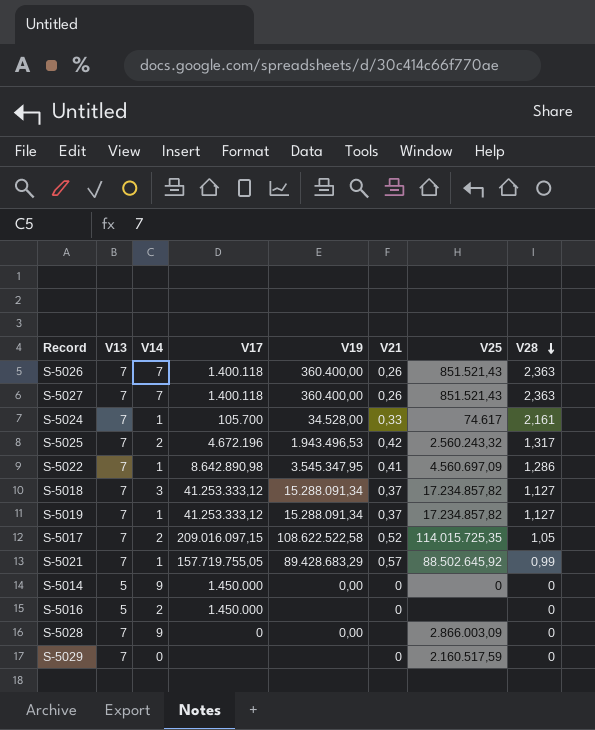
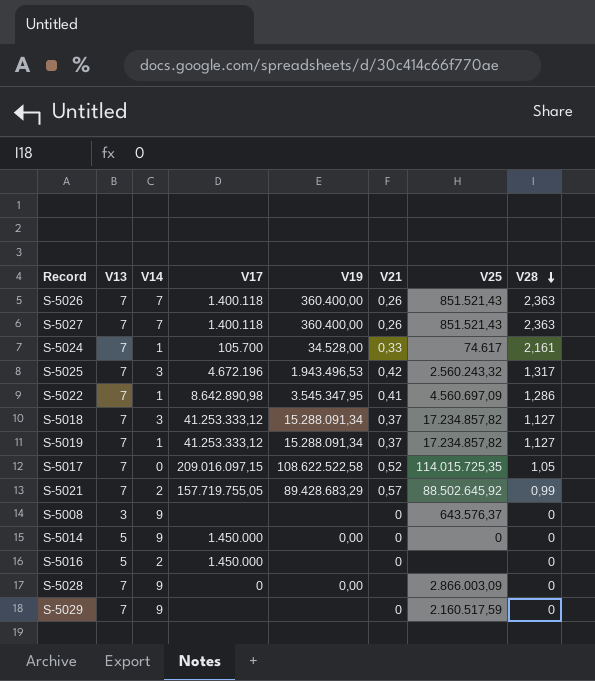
S-5025 | V14: 2 -> 3
S-5017 | V14: 2 -> 0
S-5021 | V14: 1 -> 2
row S-5008: none -> 3 | 9 | none | none | 0 | 643.576,37 | 0
S-5029 | V14: 0 -> 9

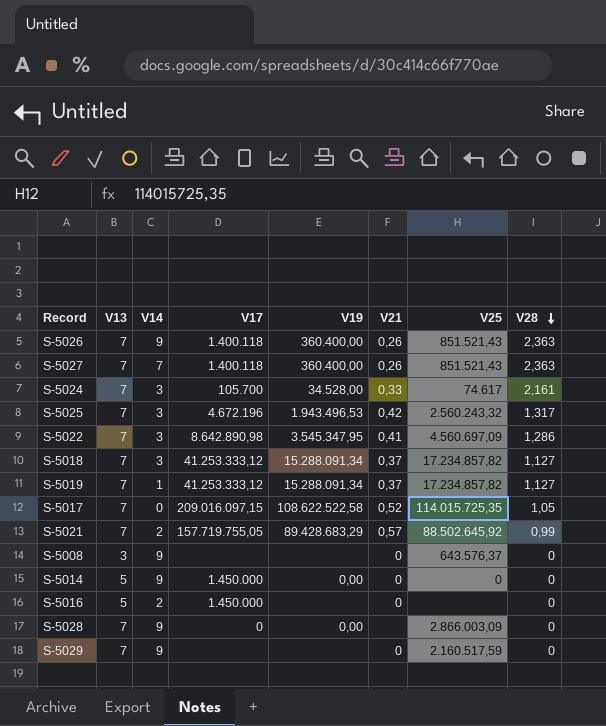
S-5026 | V14: 7 -> 9
S-5024 | V14: 1 -> 3
S-5022 | V14: 1 -> 3

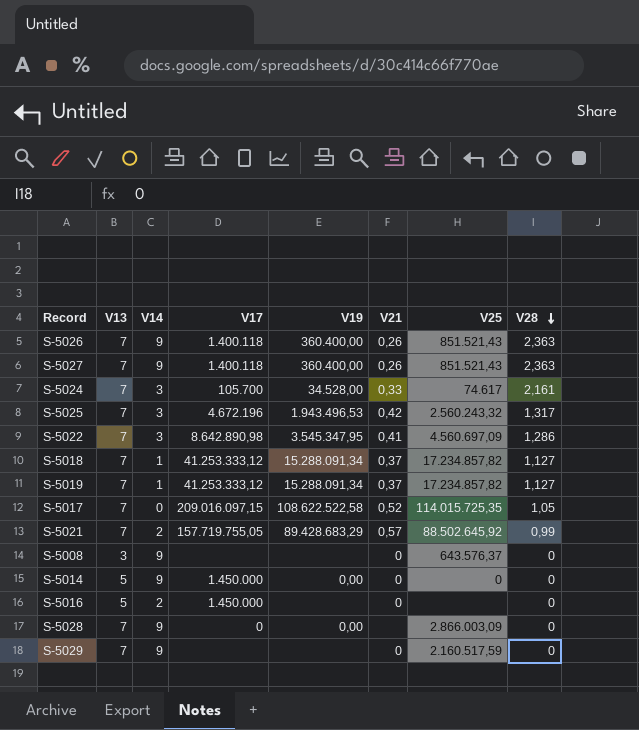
S-5027 | V14: 7 -> 9
S-5018 | V14: 3 -> 1

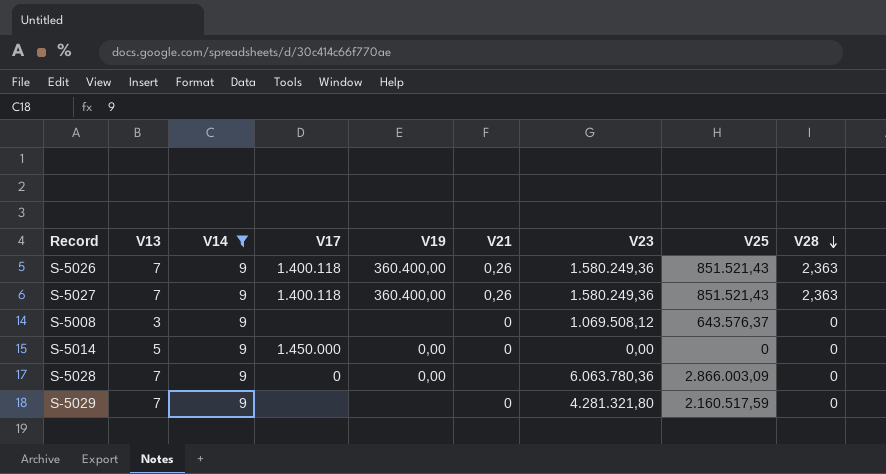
filter: none -> V14 = 9
column V23 | position: none -> 7

